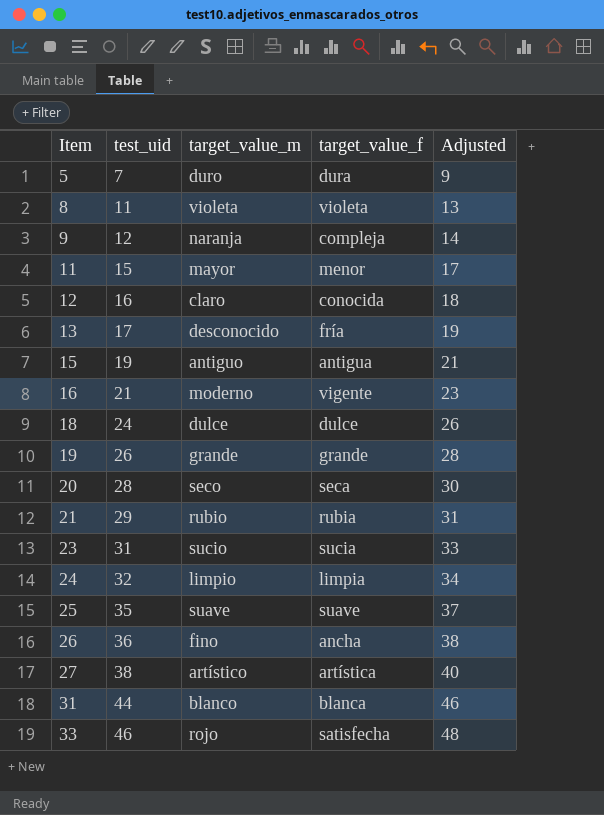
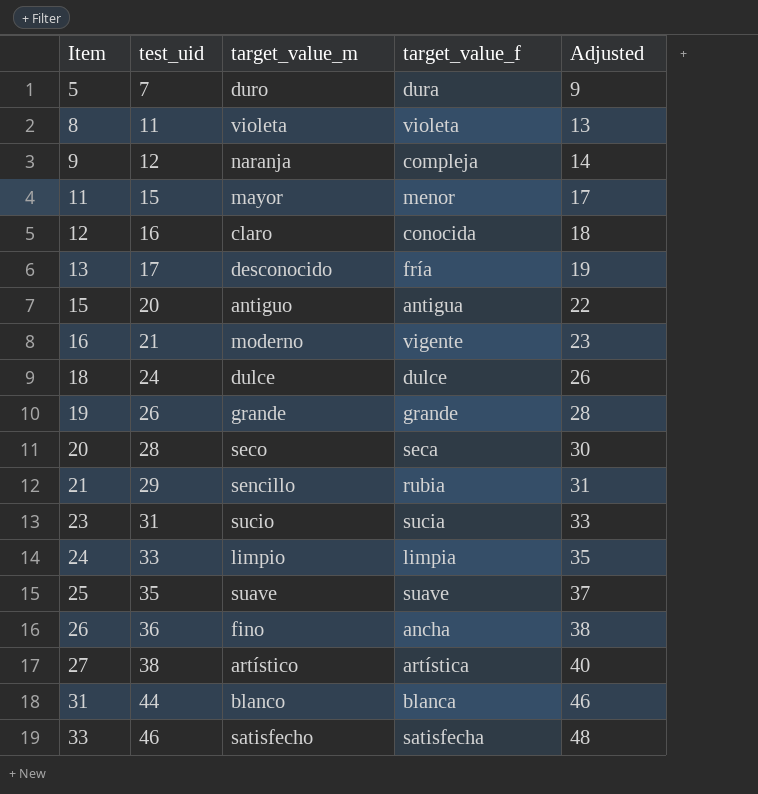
15 | test_uid: 19 -> 20
15 | Adjusted: 21 -> 22
21 | target_value_m: rubio -> sencillo
24 | test_uid: 32 -> 33
24 | Adjusted: 34 -> 35
33 | target_value_m: rojo -> satisfecho

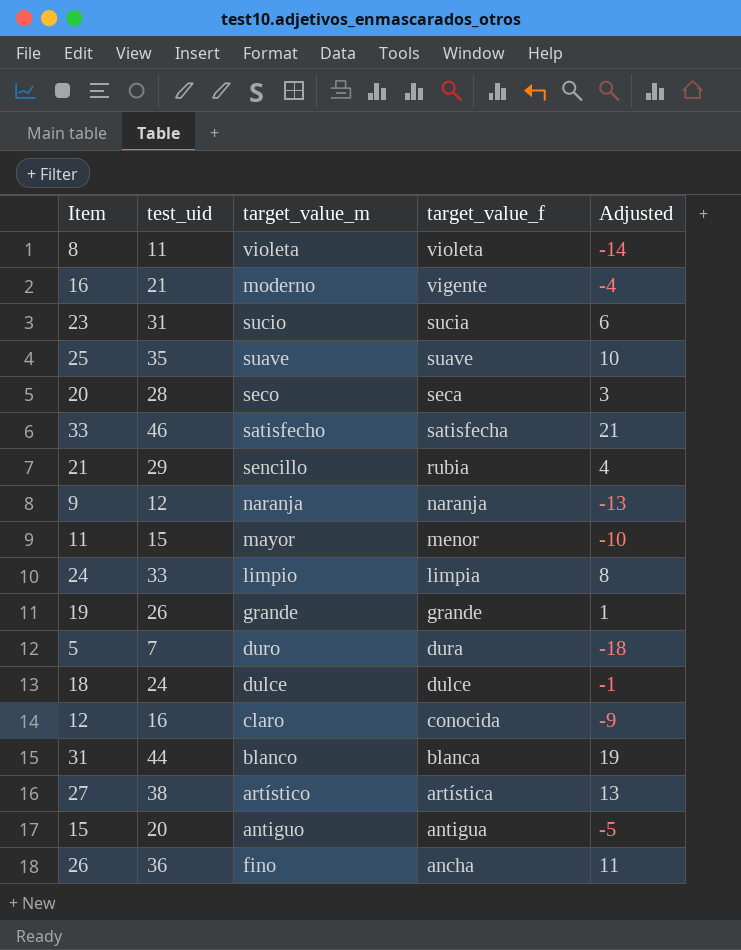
row order: Item ascending -> target_value_f descending
column Adjusted | formula: [test_uid] + 2 -> [test_uid] - 25
row 13: 17 | desconocido | fría | 19 -> none
9 | target_value_f: compleja -> naranja

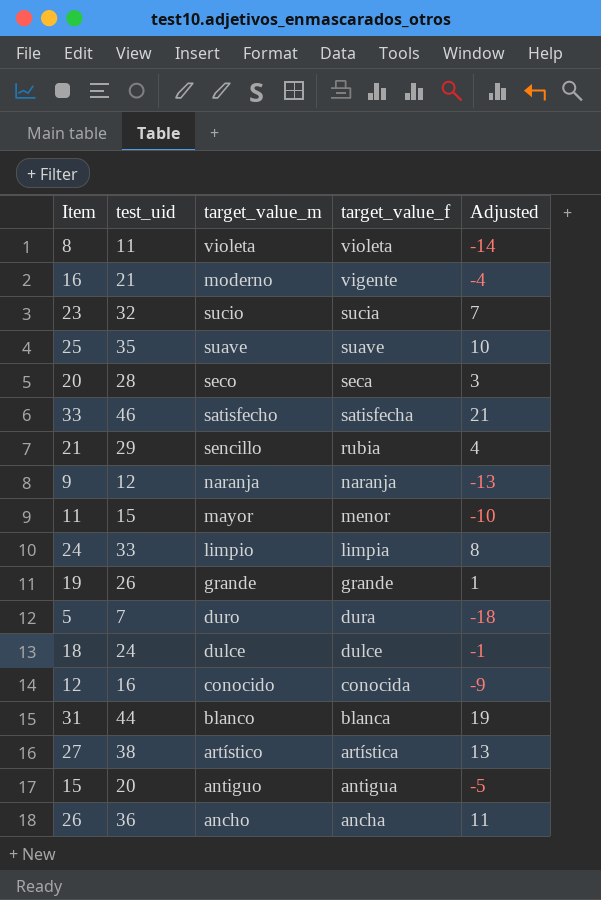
23 | test_uid: 31 -> 32
23 | Adjusted: 6 -> 7
12 | target_value_m: claro -> conocido
26 | target_value_m: fino -> ancho

